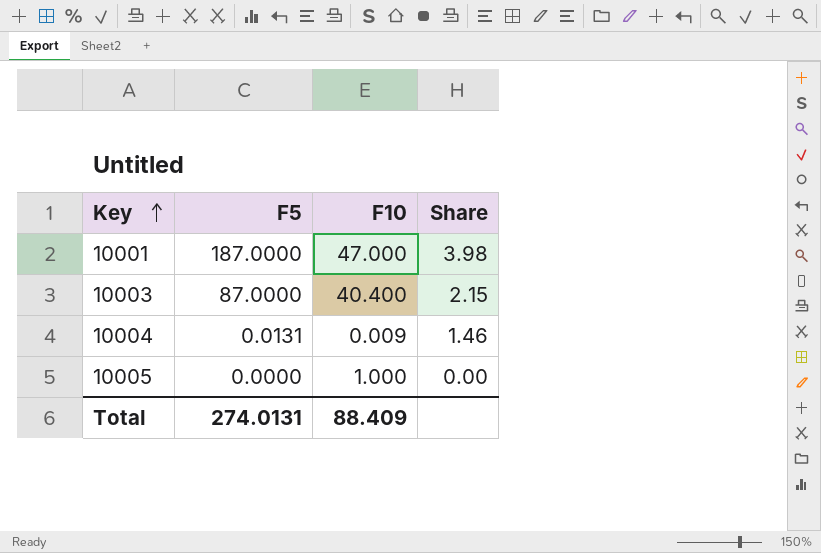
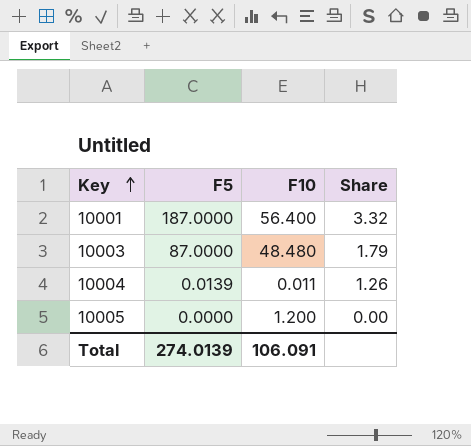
10001 | F10: 47.000 -> 56.400
10001 | Share: 3.98 -> 3.32
10003 | F10: 40.400 -> 48.480
10003 | Share: 2.15 -> 1.79
10004 | F5: 0.0131 -> 0.0139
10004 | F10: 0.009 -> 0.011
10004 | Share: 1.46 -> 1.26
10005 | F10: 1.000 -> 1.200
Total | F5: 274.0131 -> 274.0139
Total | F10: 88.409 -> 106.091

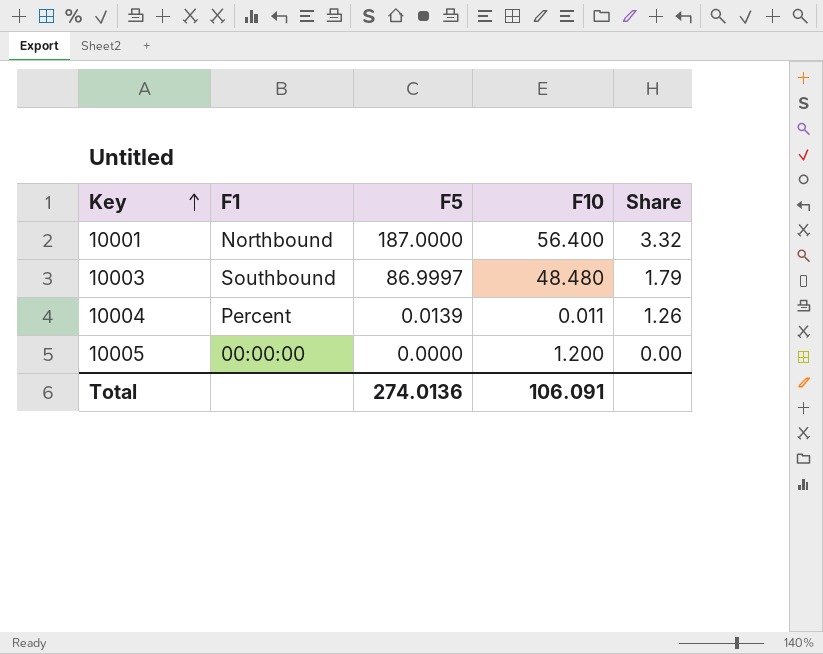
column F1 | position: none -> 2
10003 | F5: 87.0000 -> 86.9997
Total | F5: 274.0139 -> 274.0136

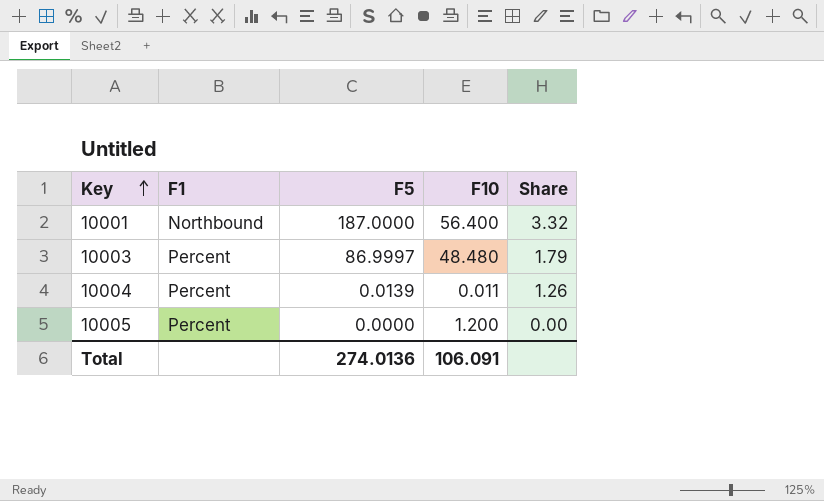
10003 | F1: Southbound -> Percent
10005 | F1: 00:00:00 -> Percent

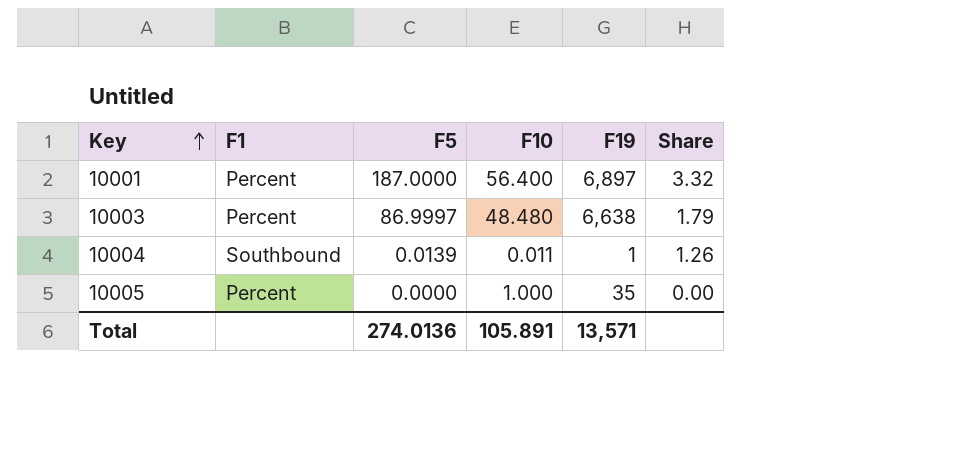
column F19 | position: none -> 5
10001 | F1: Northbound -> Percent
10004 | F1: Percent -> Southbound
10005 | F10: 1.200 -> 1.000
Total | F10: 106.091 -> 105.891

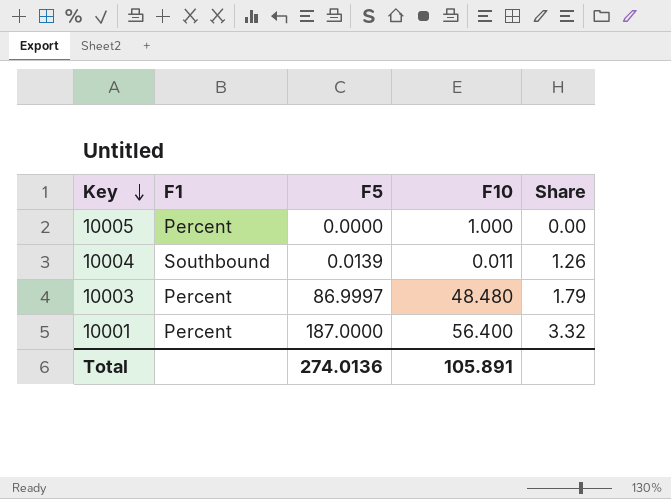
row order: Key ascending -> Key descending
column F19 | position: 5 -> none

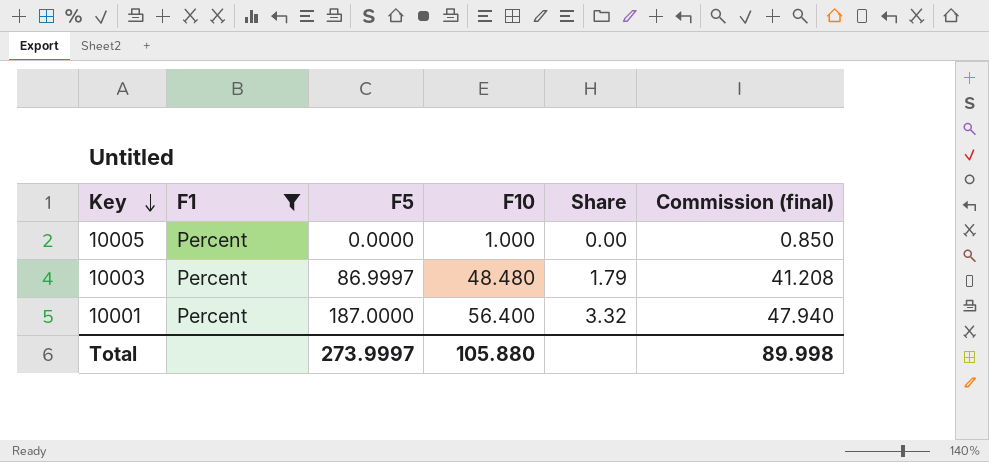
filter: none -> F1 = Percent
column Commission (final) | formula: none -> [F10] * 0.85
Total | F5: 274.0136 -> 273.9997
Total | F10: 105.891 -> 105.880

